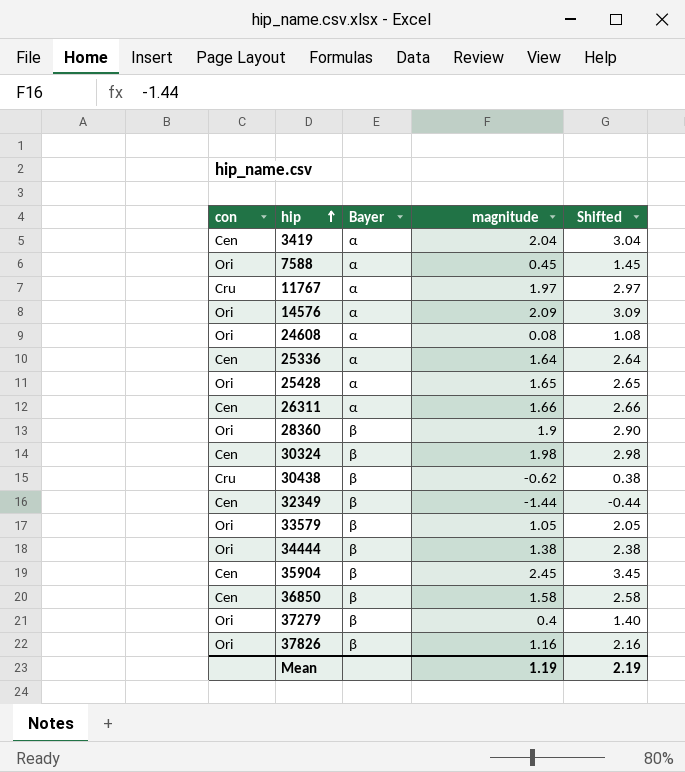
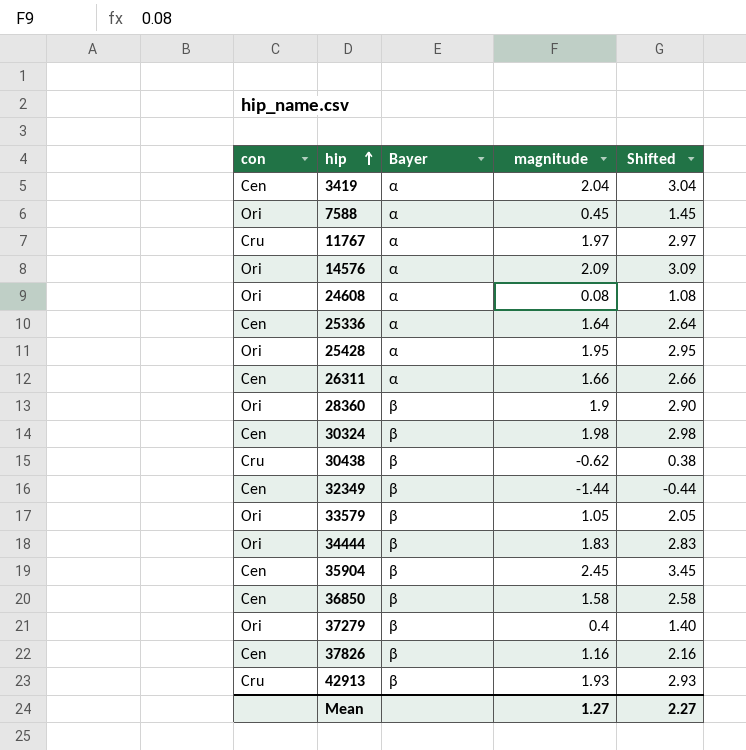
25428 | magnitude: 1.65 -> 1.95
25428 | Shifted: 2.65 -> 2.95
34444 | magnitude: 1.38 -> 1.83
34444 | Shifted: 2.38 -> 2.83
37826 | con: Ori -> Cen
row 42913: none -> Cru | β | 1.93 | 2.93
Mean | magnitude: 1.19 -> 1.27
Mean | Shifted: 2.19 -> 2.27

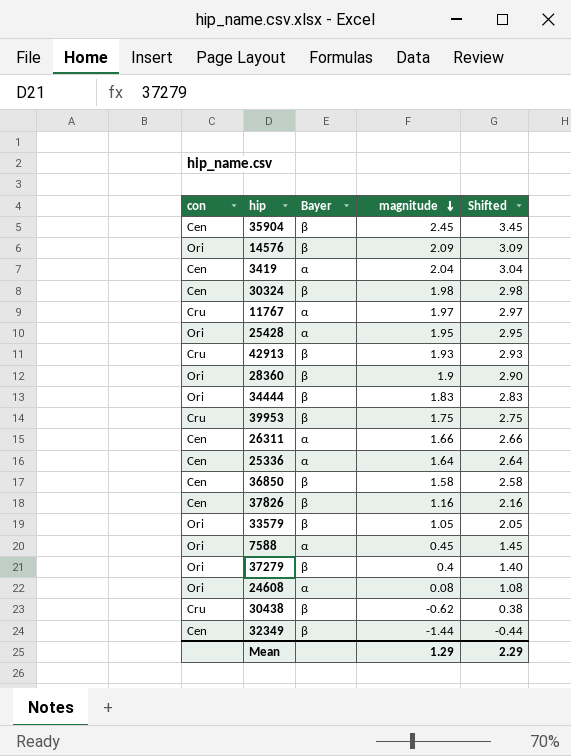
row order: hip ascending -> magnitude descending
14576 | Bayer: α -> β
row 39953: none -> Cru | β | 1.75 | 2.75
Mean | magnitude: 1.27 -> 1.29
Mean | Shifted: 2.27 -> 2.29

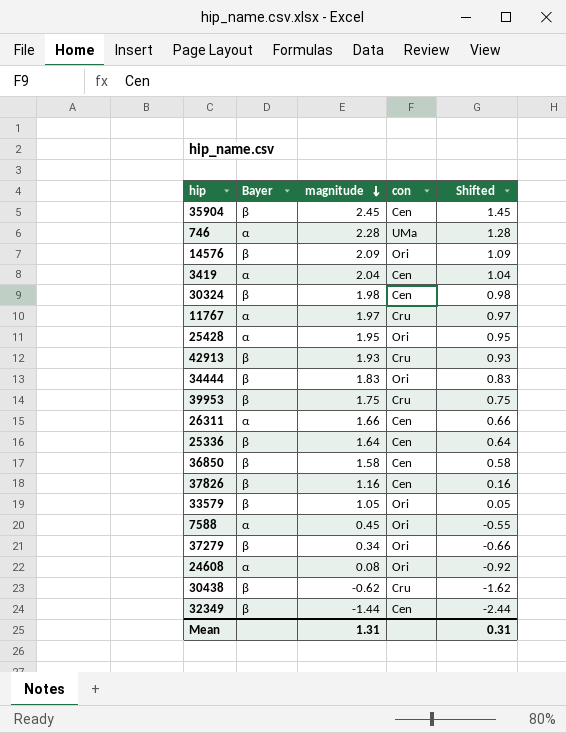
column con | position: 1 -> 4
column Shifted | formula: [magnitude] + 1 -> [magnitude] - 1
row 28360: Ori | β | 1.9 | 2.90 -> none
row 746: none -> α | 2.28 | UMa | 1.28
25336 | Bayer: α -> β
37279 | magnitude: 0.4 -> 0.34
Mean | magnitude: 1.29 -> 1.31
Mean | Shifted: 2.29 -> 0.31

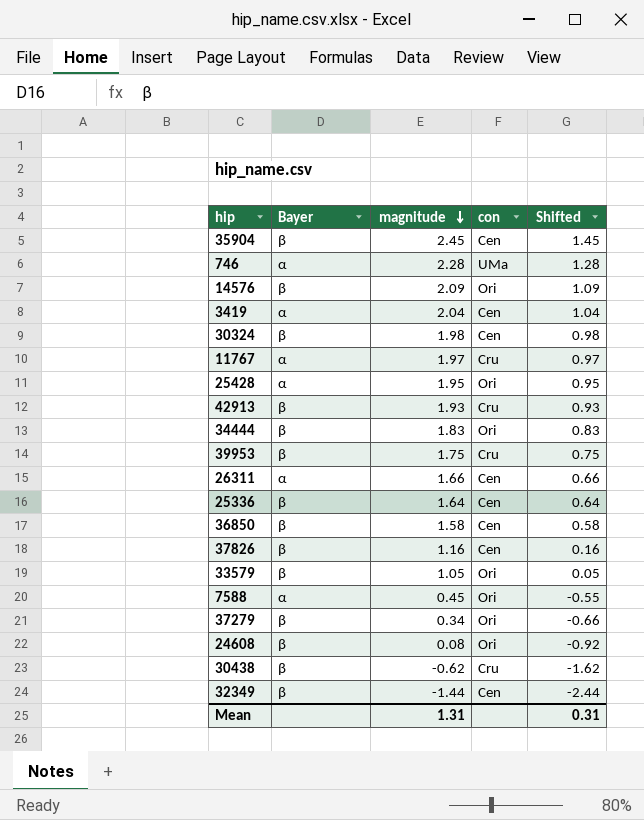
24608 | Bayer: α -> β

